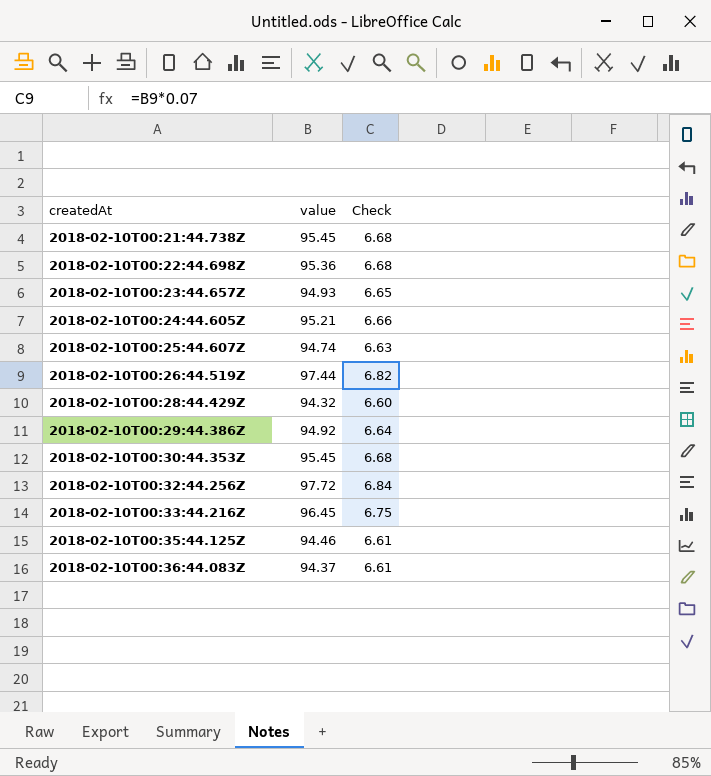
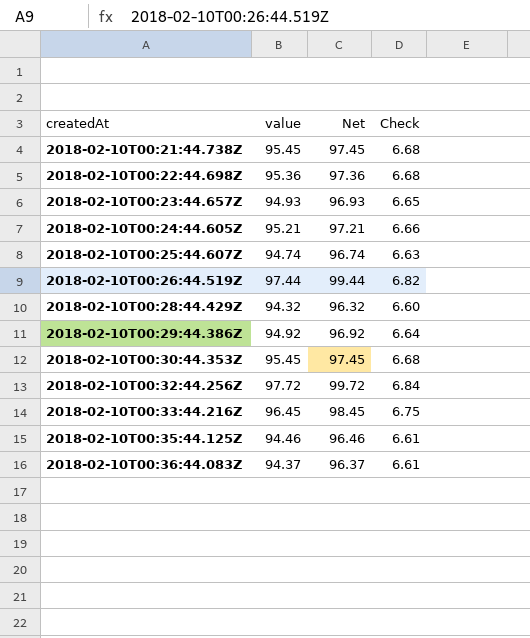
column Net | formula: none -> [value] + 2

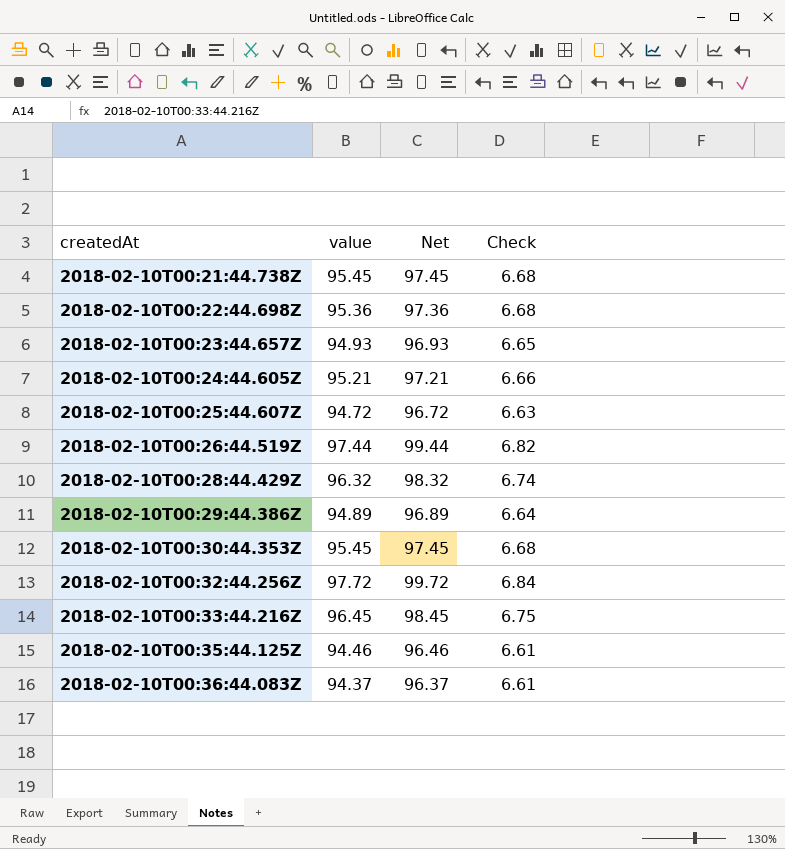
2018-02-10T00:25:44.607Z | value: 94.74 -> 94.72
2018-02-10T00:25:44.607Z | Net: 96.74 -> 96.72
2018-02-10T00:28:44.429Z | value: 94.32 -> 96.32
2018-02-10T00:28:44.429Z | Net: 96.32 -> 98.32
2018-02-10T00:28:44.429Z | Check: 6.60 -> 6.74
2018-02-10T00:29:44.386Z | value: 94.92 -> 94.89
2018-02-10T00:29:44.386Z | Net: 96.92 -> 96.89

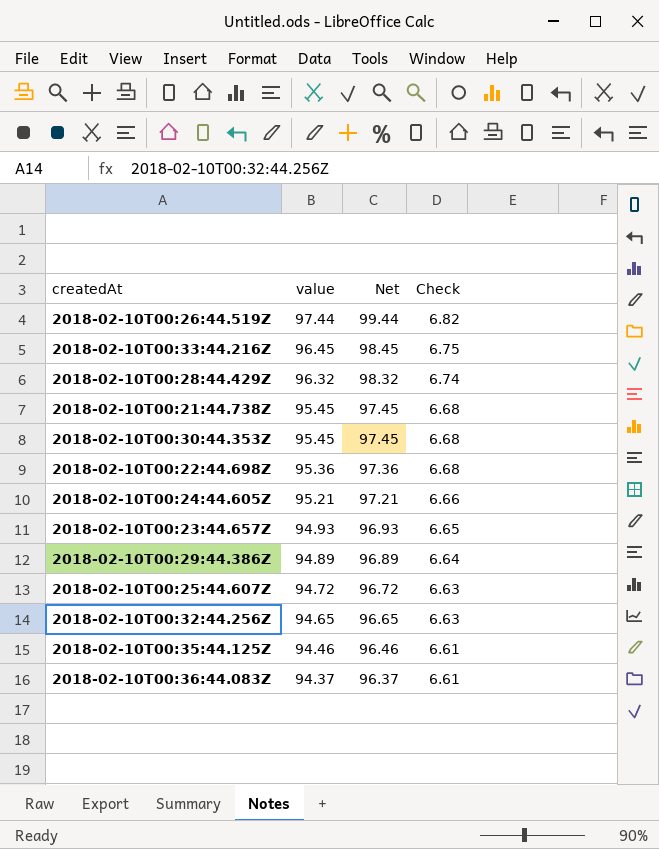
row order: createdAt ascending -> value descending
2018-02-10T00:32:44.256Z | value: 97.72 -> 94.65
2018-02-10T00:32:44.256Z | Net: 99.72 -> 96.65
2018-02-10T00:32:44.256Z | Check: 6.84 -> 6.63

